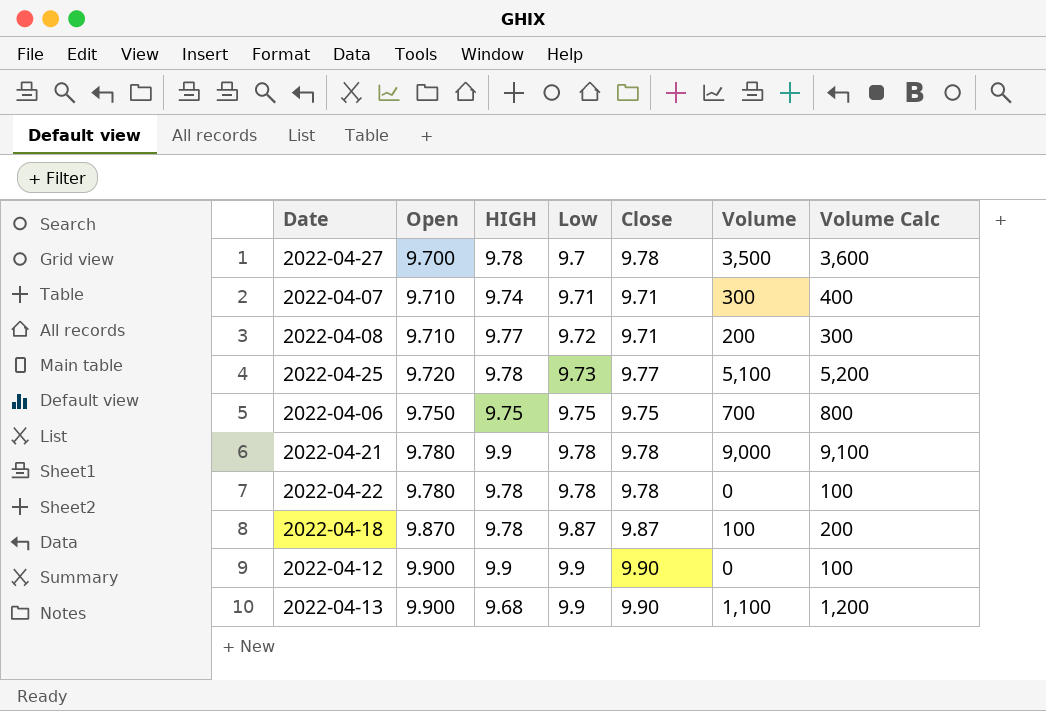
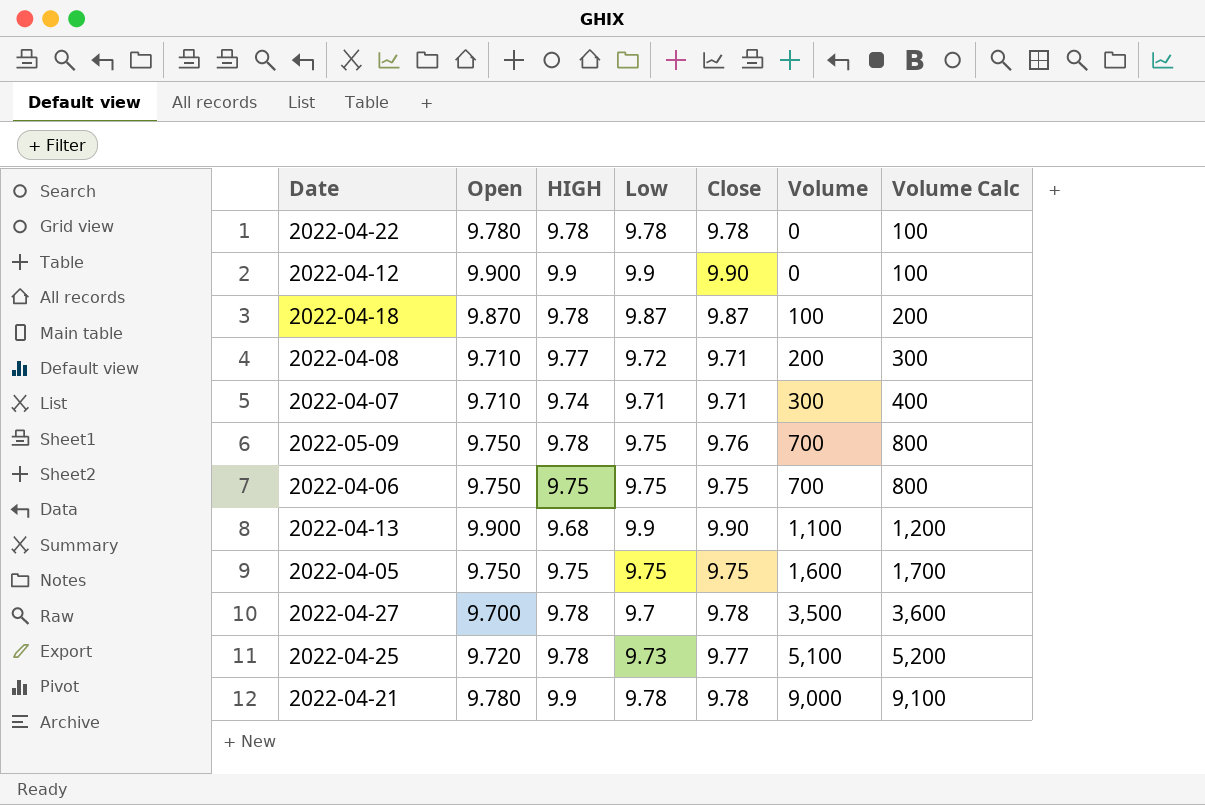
row order: Open ascending -> Volume ascending
row 2022-05-09: none -> 9.750 | 9.78 | 9.75 | 9.76 | 700 | 800
row 2022-04-05: none -> 9.750 | 9.75 | 9.75 | 9.75 | 1,600 | 1,700

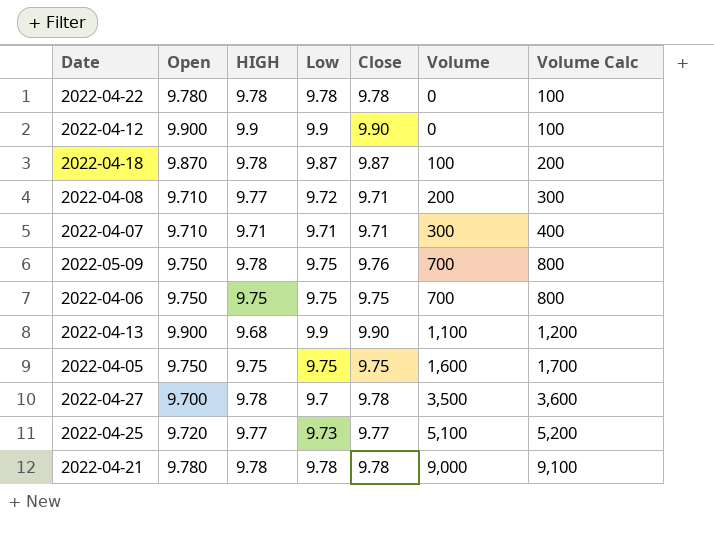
2022-04-07 | HIGH: 9.74 -> 9.71
2022-04-25 | HIGH: 9.78 -> 9.77
2022-04-21 | HIGH: 9.9 -> 9.78

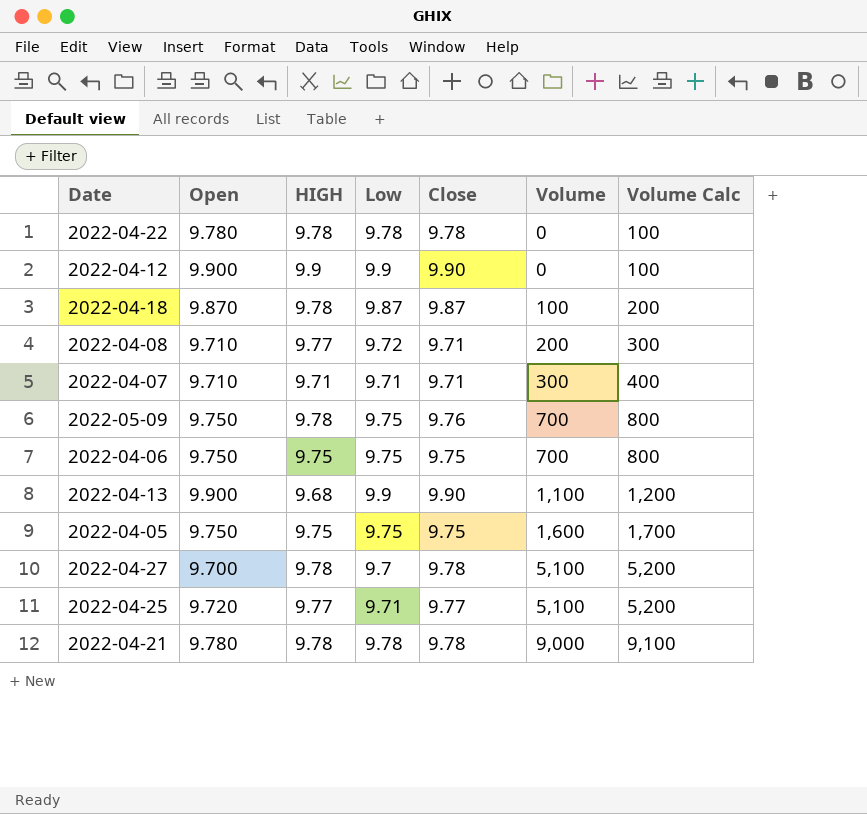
2022-04-27 | Volume: 3,500 -> 5,100
2022-04-27 | Volume Calc: 3,600 -> 5,200
2022-04-25 | Low: 9.73 -> 9.71

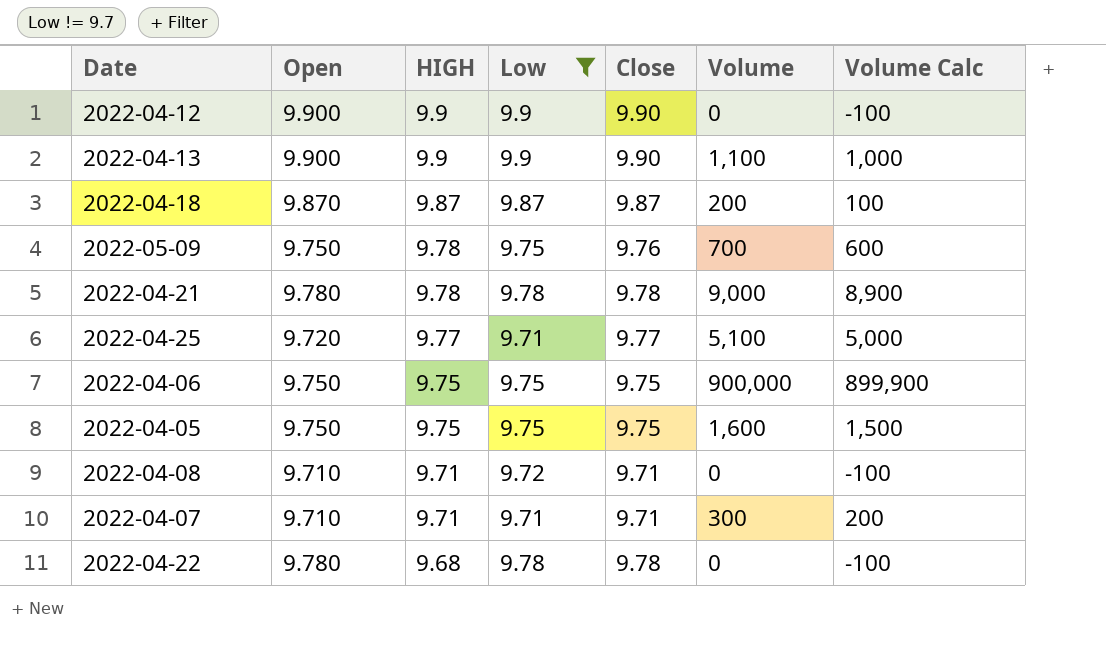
filter: none -> Low != 9.7
row order: Volume ascending -> HIGH descending
column Volume Calc | formula: [Volume] + 100 -> [Volume] - 100
2022-04-13 | HIGH: 9.68 -> 9.9
2022-04-18 | HIGH: 9.78 -> 9.87
2022-04-18 | Volume: 100 -> 200
2022-04-06 | Volume: 700 -> 900,000
2022-04-08 | HIGH: 9.77 -> 9.71
2022-04-08 | Volume: 200 -> 0
2022-04-22 | HIGH: 9.78 -> 9.68

